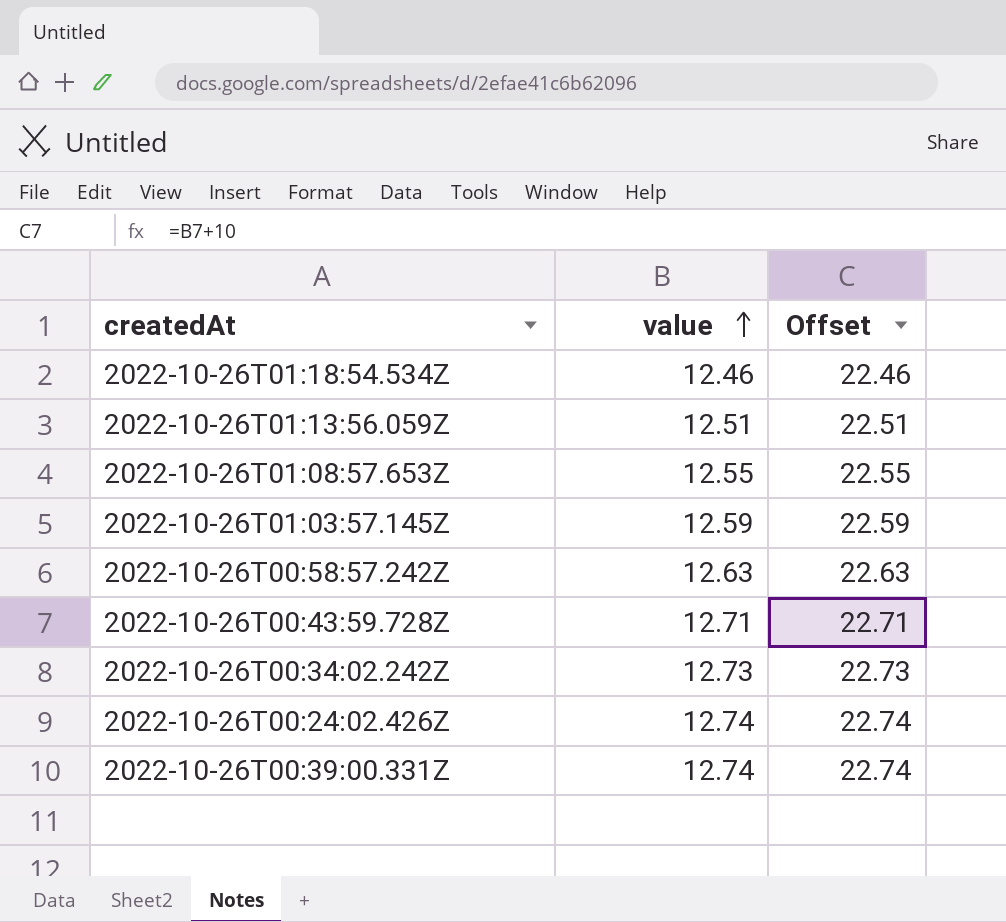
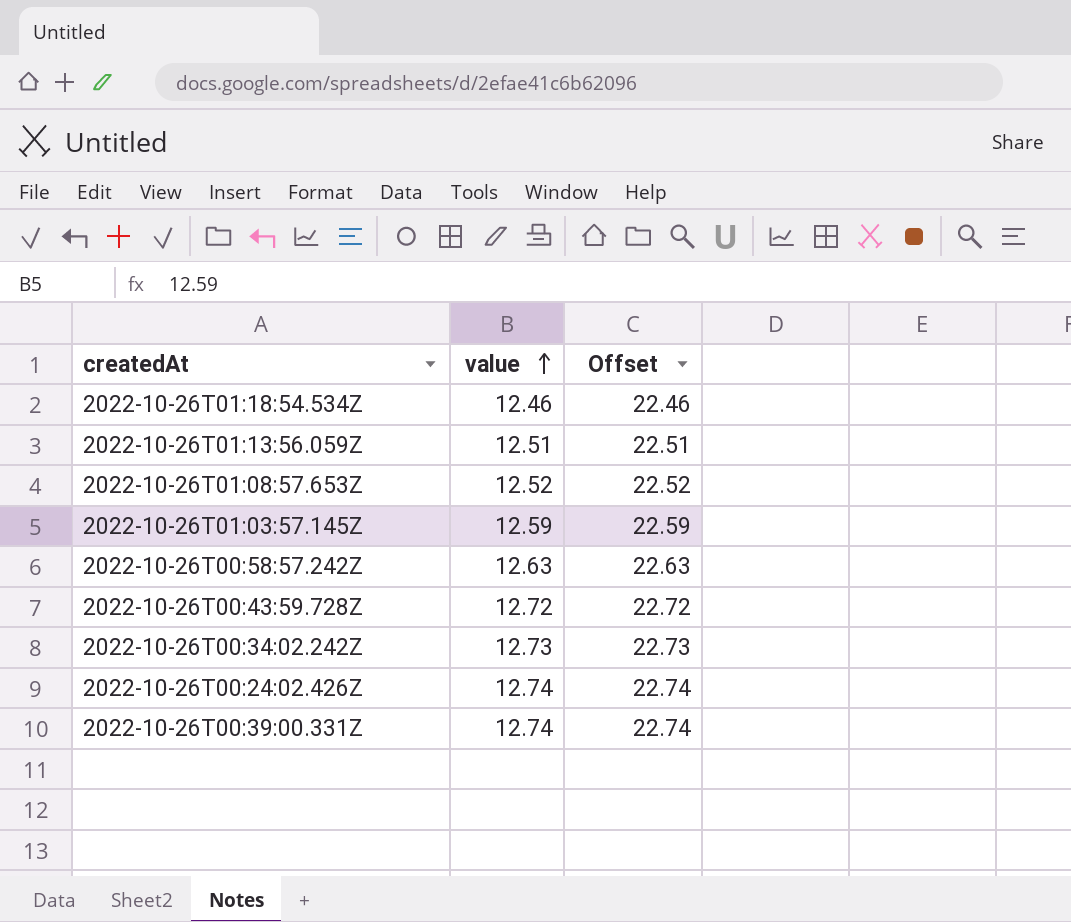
2022-10-26T01:08:57.653Z | value: 12.55 -> 12.52
2022-10-26T01:08:57.653Z | Offset: 22.55 -> 22.52
2022-10-26T00:43:59.728Z | value: 12.71 -> 12.72
2022-10-26T00:43:59.728Z | Offset: 22.71 -> 22.72

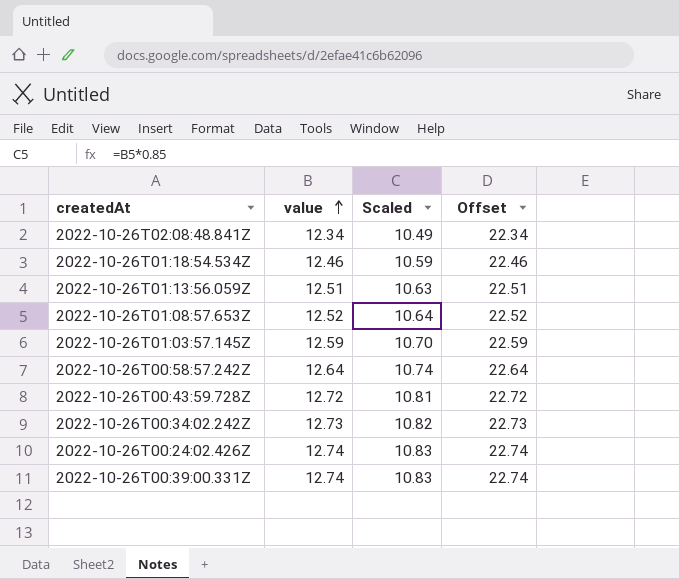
column Scaled | formula: none -> [value] * 0.85
row 2022-10-26T02:08:48.841Z: none -> 12.34 | 10.49 | 22.34
2022-10-26T00:58:57.242Z | value: 12.63 -> 12.64
2022-10-26T00:58:57.242Z | Offset: 22.63 -> 22.64

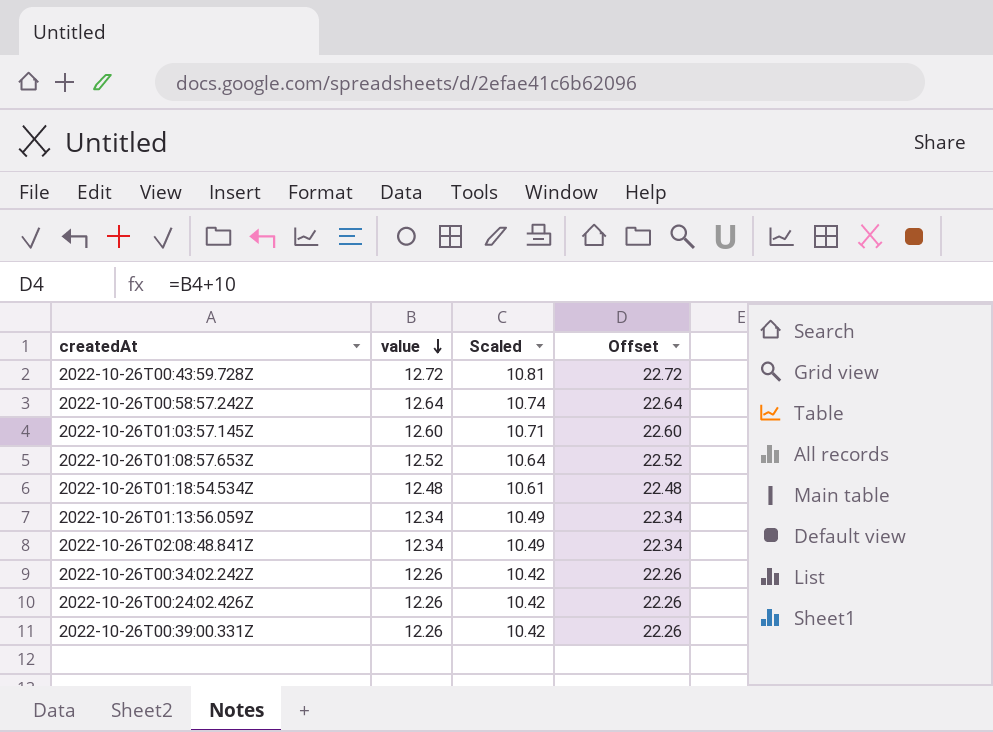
row order: value ascending -> value descending
2022-10-26T01:03:57.145Z | value: 12.59 -> 12.60
2022-10-26T01:03:57.145Z | Scaled: 10.70 -> 10.71
2022-10-26T01:03:57.145Z | Offset: 22.59 -> 22.60
2022-10-26T01:18:54.534Z | value: 12.46 -> 12.48
2022-10-26T01:18:54.534Z | Scaled: 10.59 -> 10.61
2022-10-26T01:18:54.534Z | Offset: 22.46 -> 22.48
2022-10-26T01:13:56.059Z | value: 12.51 -> 12.34
2022-10-26T01:13:56.059Z | Scaled: 10.63 -> 10.49
2022-10-26T01:13:56.059Z | Offset: 22.51 -> 22.34
2022-10-26T00:34:02.242Z | value: 12.73 -> 12.26
2022-10-26T00:34:02.242Z | Scaled: 10.82 -> 10.42
2022-10-26T00:34:02.242Z | Offset: 22.73 -> 22.26
2022-10-26T00:24:02.426Z | value: 12.74 -> 12.26
2022-10-26T00:24:02.426Z | Scaled: 10.83 -> 10.42
2022-10-26T00:24:02.426Z | Offset: 22.74 -> 22.26
2022-10-26T00:39:00.331Z | value: 12.74 -> 12.26
2022-10-26T00:39:00.331Z | Scaled: 10.83 -> 10.42
2022-10-26T00:39:00.331Z | Offset: 22.74 -> 22.26

